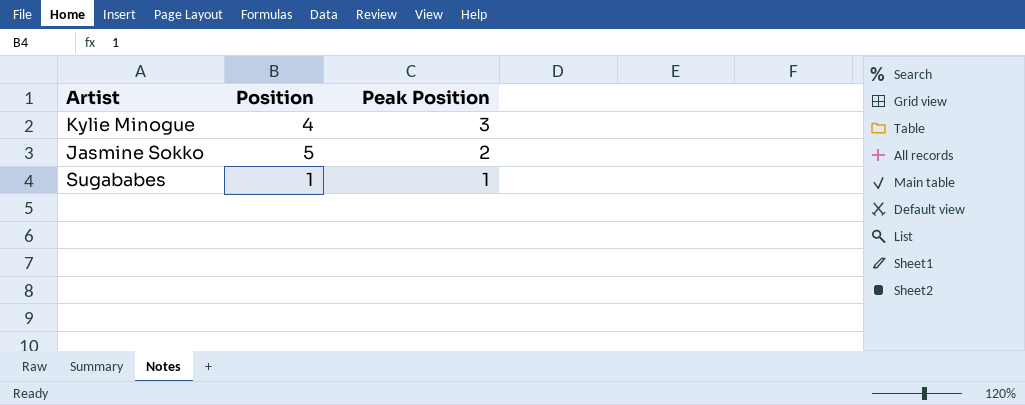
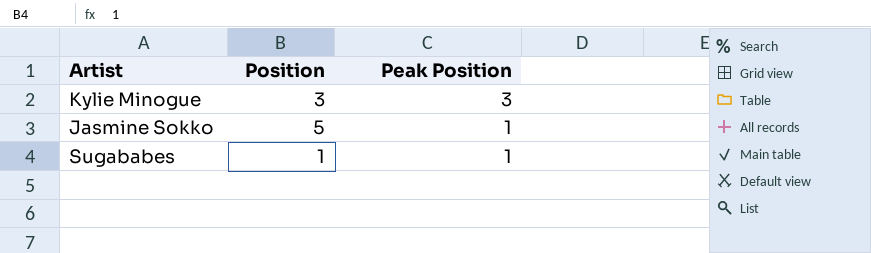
Kylie Minogue | Position: 4 -> 3
Jasmine Sokko | Peak Position: 2 -> 1

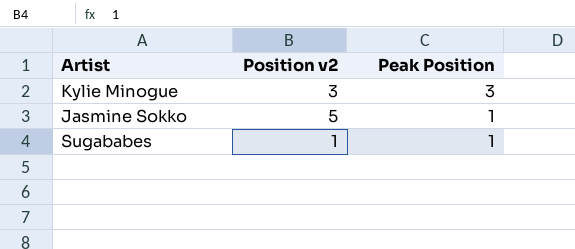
column name: Position -> Position v2

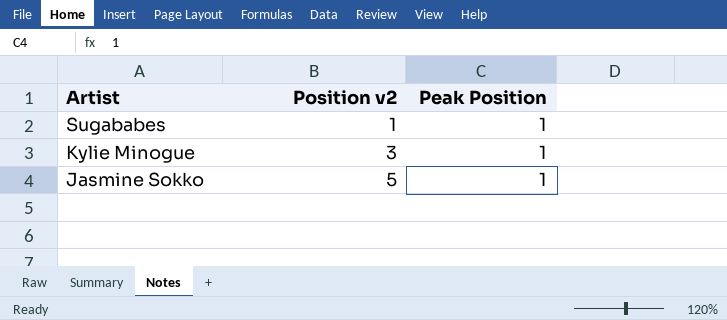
row order: Peak Position descending -> Artist descending
Kylie Minogue | Peak Position: 3 -> 1

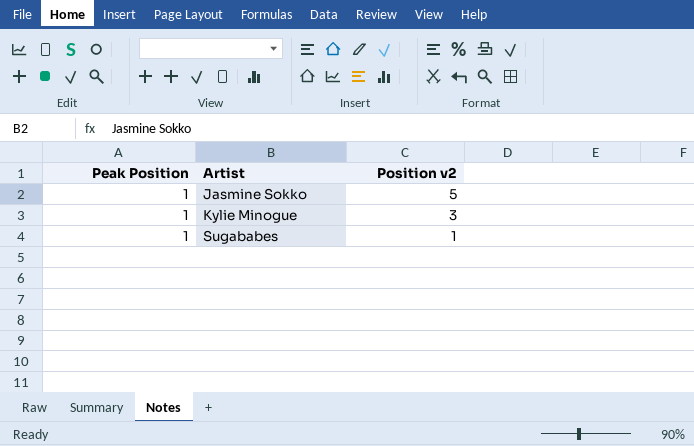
row order: Artist descending -> Artist ascending
column Peak Position | position: 3 -> 1

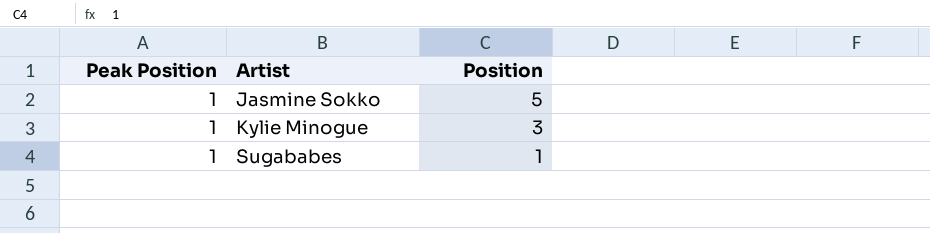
column name: Position v2 -> Position

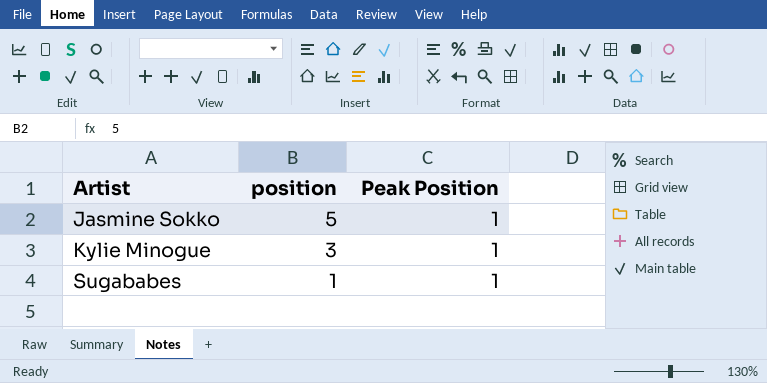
column name: Position -> position
column Peak Position | position: 1 -> 3

